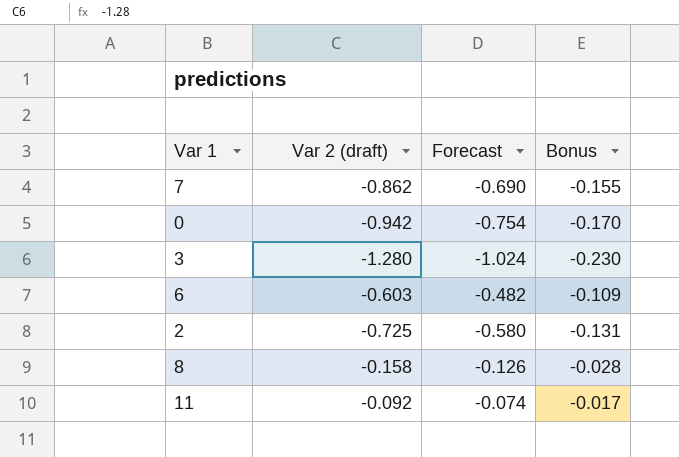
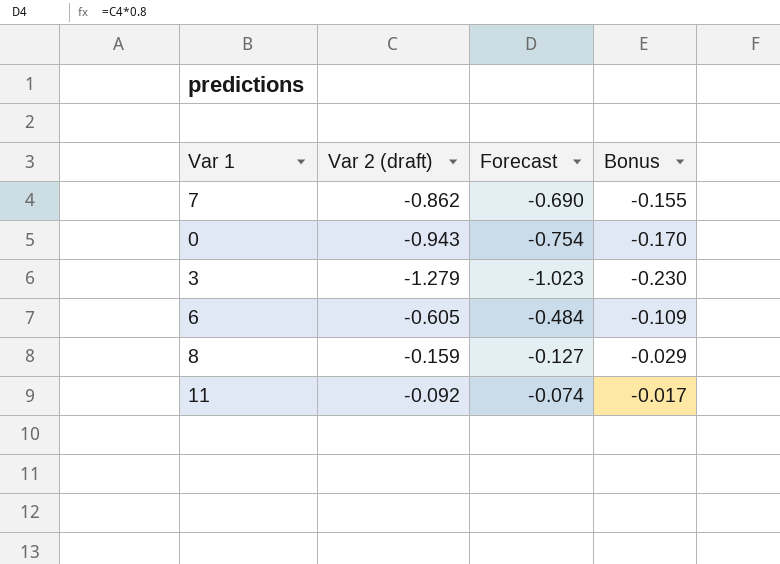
row 2: -0.725 | -0.580 | -0.131 -> none
0 | Var 2 (draft): -0.942 -> -0.943
3 | Var 2 (draft): -1.280 -> -1.279
3 | Forecast: -1.024 -> -1.023
6 | Var 2 (draft): -0.603 -> -0.605
6 | Forecast: -0.482 -> -0.484
8 | Var 2 (draft): -0.158 -> -0.159
8 | Forecast: -0.126 -> -0.127
8 | Bonus: -0.028 -> -0.029

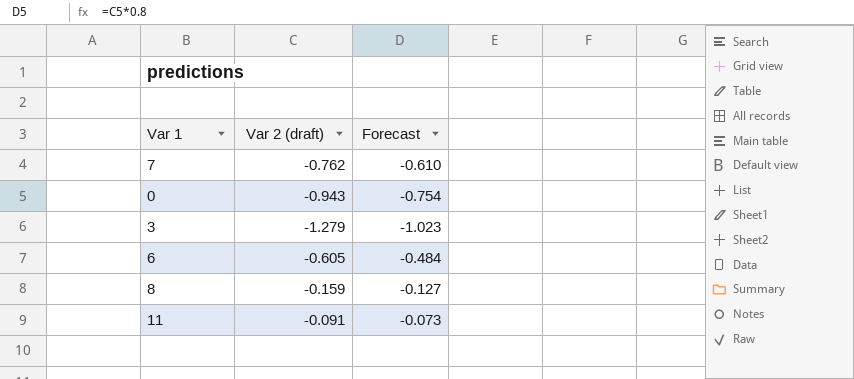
column Bonus | formula: [Var 2 (draft)] * 0.18 -> none
7 | Var 2 (draft): -0.862 -> -0.762
7 | Forecast: -0.690 -> -0.610
11 | Var 2 (draft): -0.092 -> -0.091
11 | Forecast: -0.074 -> -0.073

